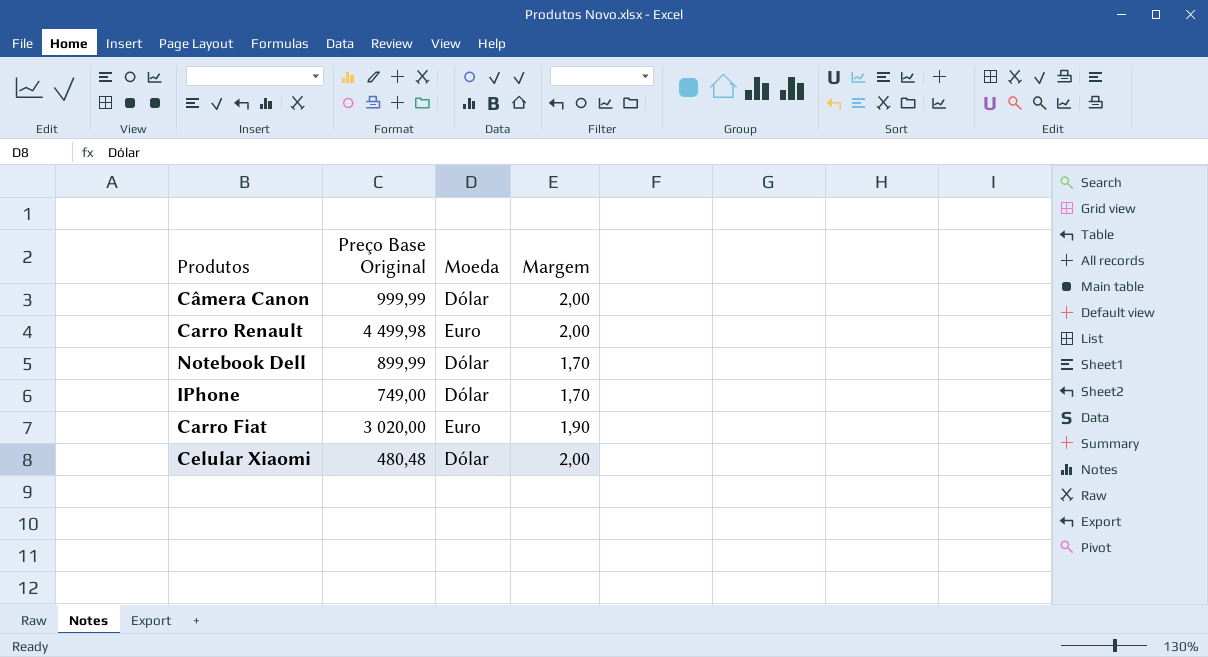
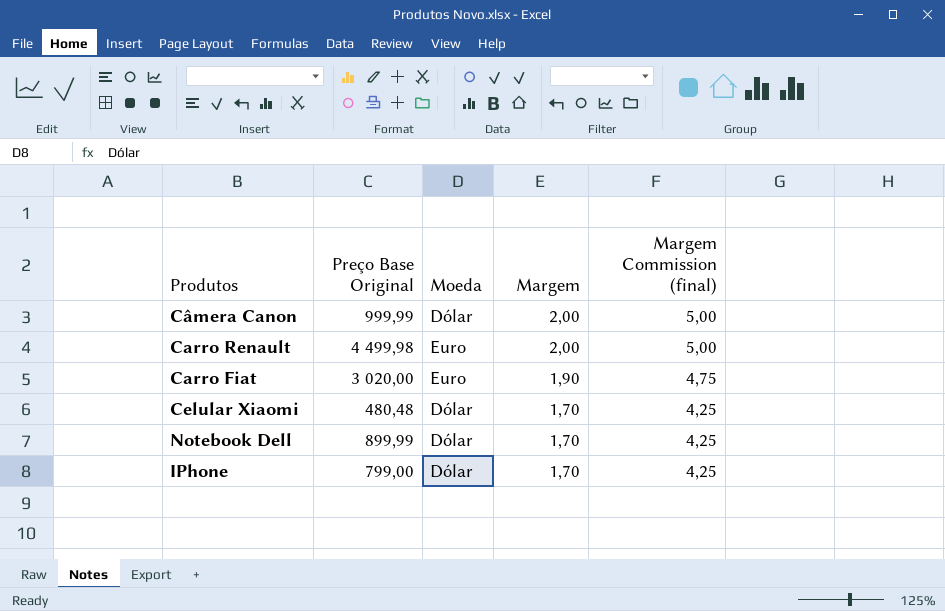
row order: none -> Margem descending
column Margem Commission (final) | formula: none -> [Margem] * 2,5
Celular Xiaomi | Margem: 2,00 -> 1,70
IPhone | Preço Base Original: 749,00 -> 799,00

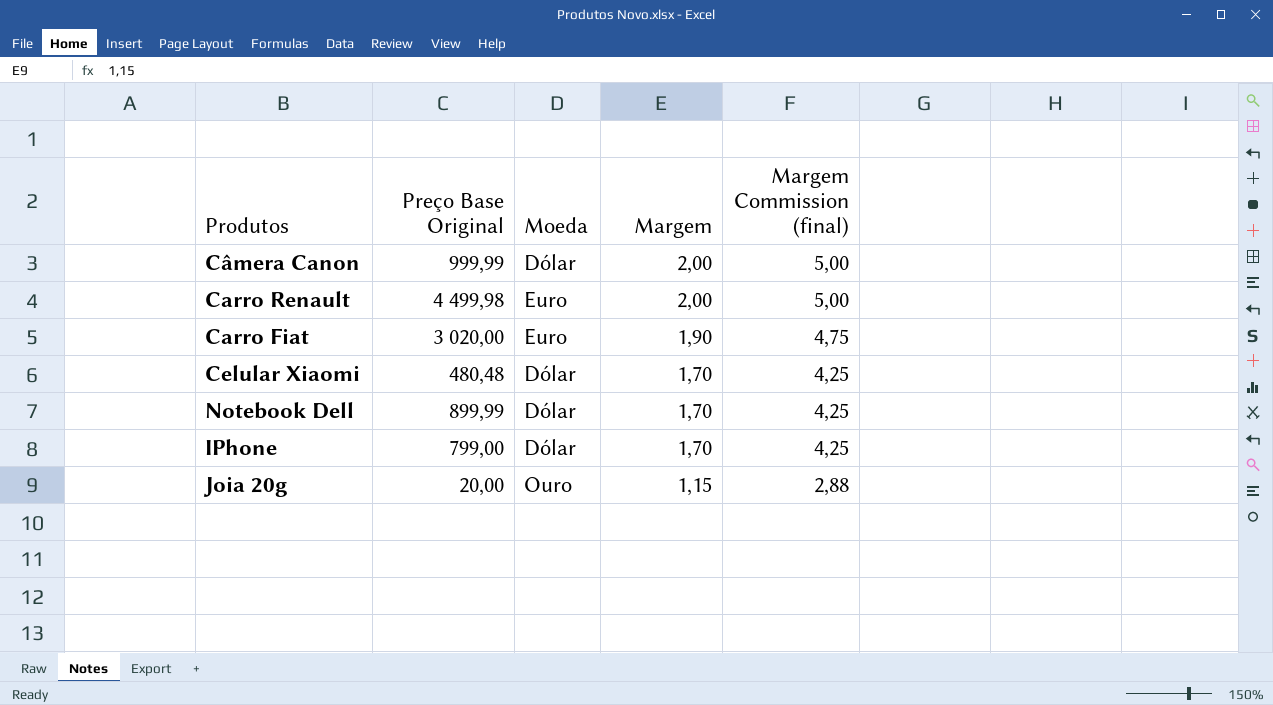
row Joia 20g: none -> 20,00 | Ouro | 1,15 | 2,88

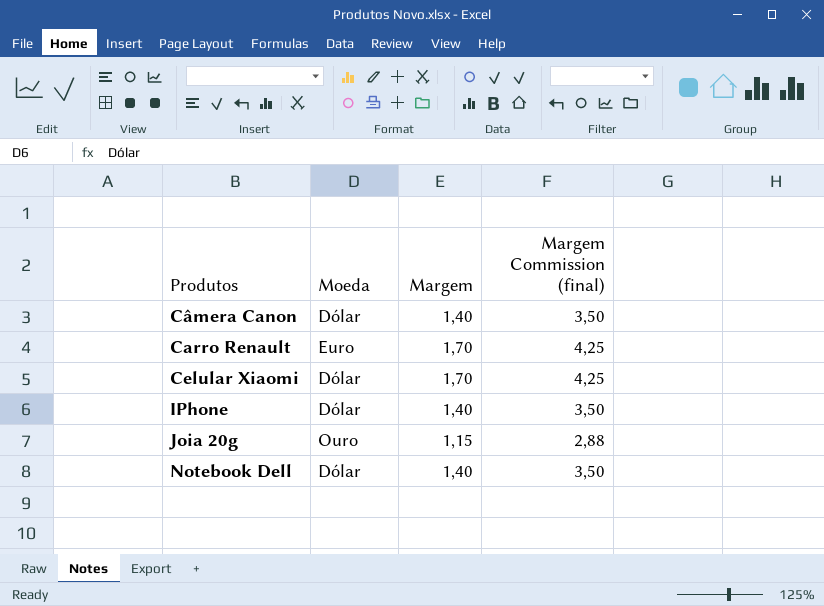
row order: Margem descending -> Produtos ascending
column Preço Base Original | position: 2 -> none
row Carro Fiat: 3 020,00 | Euro | 1,90 | 4,75 -> none
Câmera Canon | Margem: 2,00 -> 1,40
Câmera Canon | Margem Commission (final): 5,00 -> 3,50
Carro Renault | Margem: 2,00 -> 1,70
Carro Renault | Margem Commission (final): 5,00 -> 4,25
IPhone | Margem: 1,70 -> 1,40
IPhone | Margem Commission (final): 4,25 -> 3,50
Notebook Dell | Margem: 1,70 -> 1,40
Notebook Dell | Margem Commission (final): 4,25 -> 3,50

